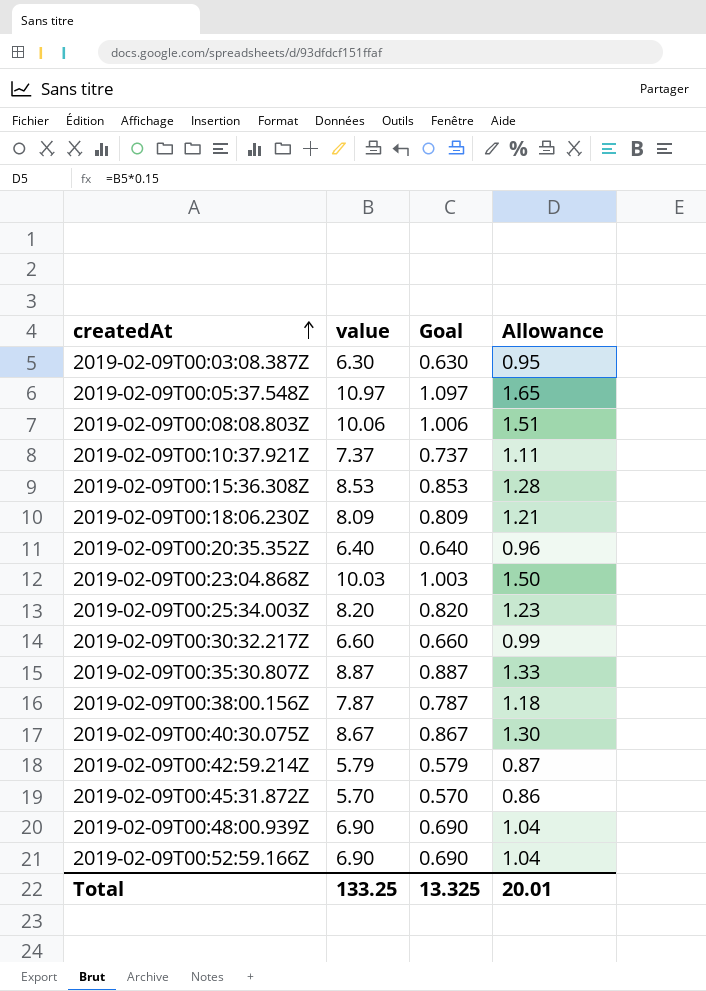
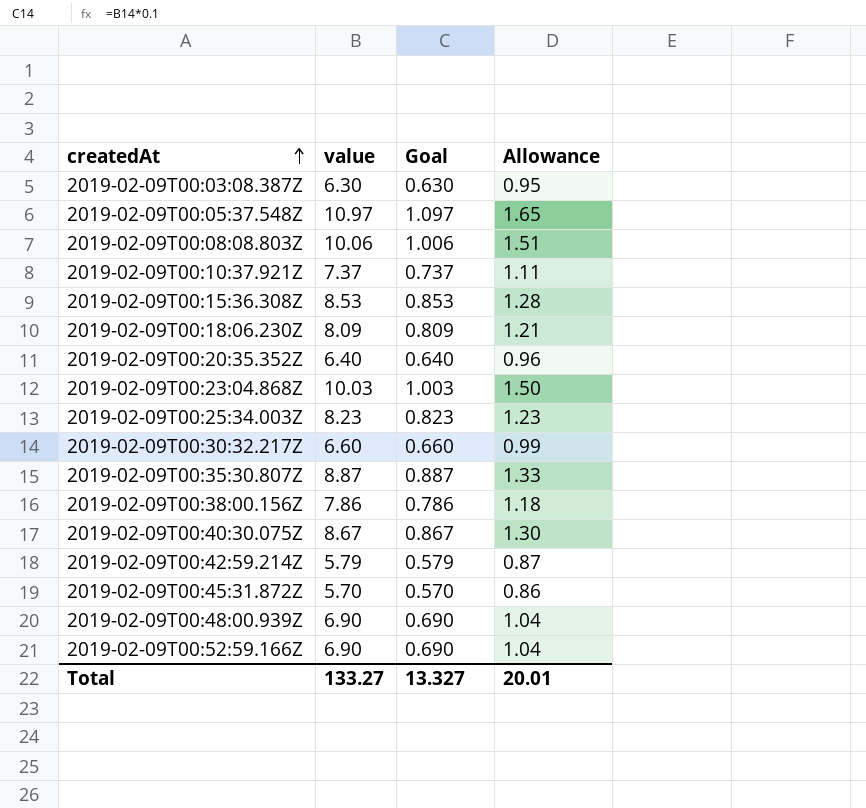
2019-02-09T00:25:34.003Z | value: 8.20 -> 8.23
2019-02-09T00:25:34.003Z | Goal: 0.820 -> 0.823
2019-02-09T00:38:00.156Z | value: 7.87 -> 7.86
2019-02-09T00:38:00.156Z | Goal: 0.787 -> 0.786
Total | value: 133.25 -> 133.27
Total | Goal: 13.325 -> 13.327

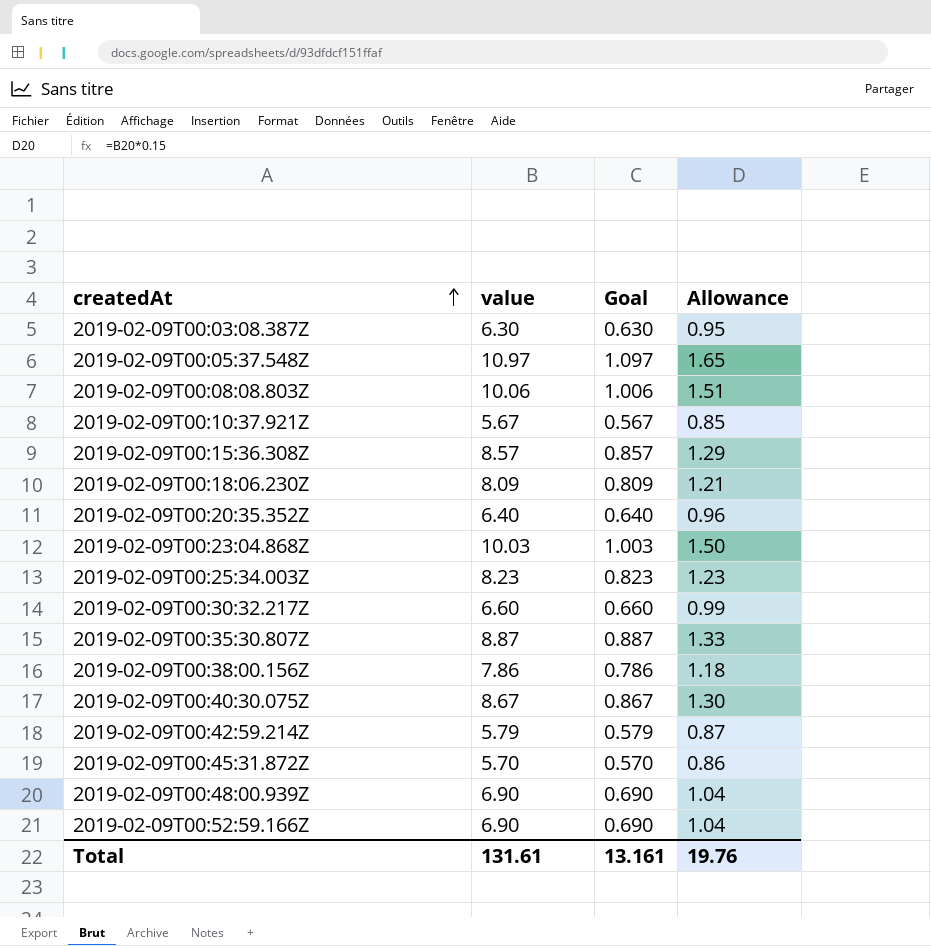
2019-02-09T00:10:37.921Z | value: 7.37 -> 5.67
2019-02-09T00:10:37.921Z | Goal: 0.737 -> 0.567
2019-02-09T00:10:37.921Z | Allowance: 1.11 -> 0.85
2019-02-09T00:15:36.308Z | value: 8.53 -> 8.57
2019-02-09T00:15:36.308Z | Goal: 0.853 -> 0.857
2019-02-09T00:15:36.308Z | Allowance: 1.28 -> 1.29
Total | value: 133.27 -> 131.61
Total | Goal: 13.327 -> 13.161
Total | Allowance: 20.01 -> 19.76

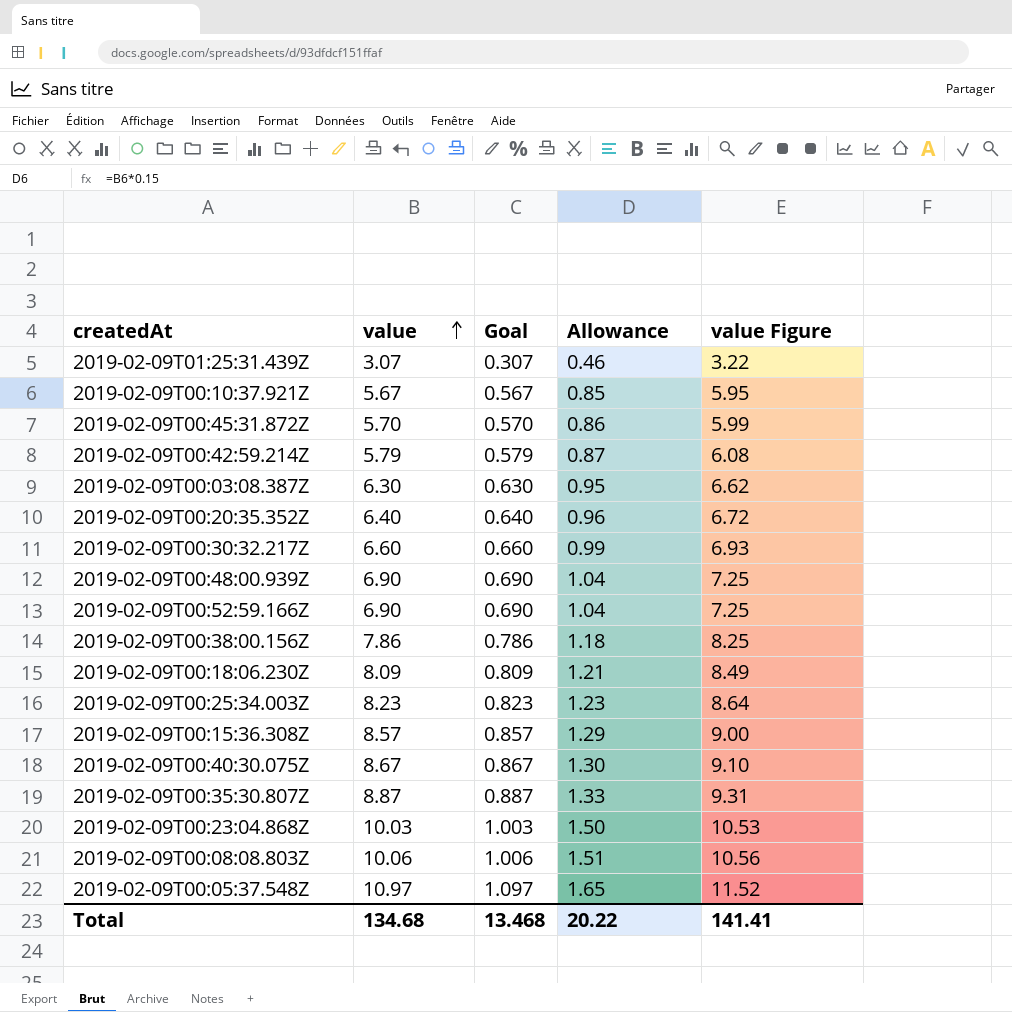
row order: createdAt ascending -> value ascending
column value Figure | formula: none -> [value] * 1.05
row 2019-02-09T01:25:31.439Z: none -> 3.07 | 0.307 | 0.46 | 3.22
Total | value: 131.61 -> 134.68
Total | Goal: 13.161 -> 13.468
Total | Allowance: 19.76 -> 20.22

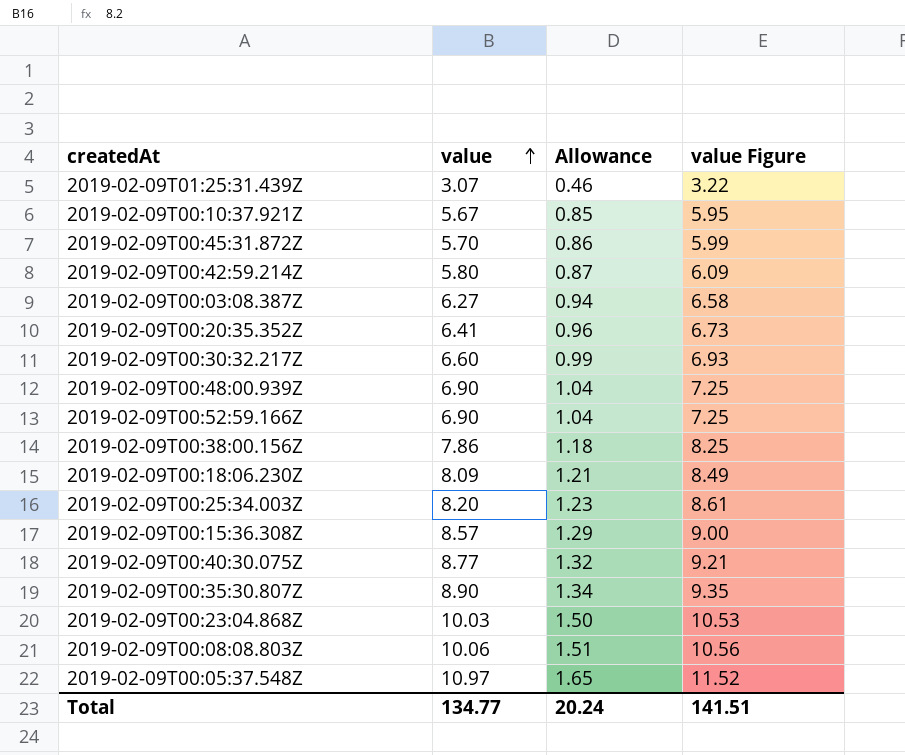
column Goal | formula: [value] * 0.1 -> none
2019-02-09T00:42:59.214Z | value: 5.79 -> 5.80
2019-02-09T00:42:59.214Z | value Figure: 6.08 -> 6.09
2019-02-09T00:03:08.387Z | value: 6.30 -> 6.27
2019-02-09T00:03:08.387Z | Allowance: 0.95 -> 0.94
2019-02-09T00:03:08.387Z | value Figure: 6.62 -> 6.58
2019-02-09T00:20:35.352Z | value: 6.40 -> 6.41
2019-02-09T00:20:35.352Z | value Figure: 6.72 -> 6.73
2019-02-09T00:25:34.003Z | value: 8.23 -> 8.20
2019-02-09T00:25:34.003Z | value Figure: 8.64 -> 8.61
2019-02-09T00:40:30.075Z | value: 8.67 -> 8.77
2019-02-09T00:40:30.075Z | Allowance: 1.30 -> 1.32
2019-02-09T00:40:30.075Z | value Figure: 9.10 -> 9.21
2019-02-09T00:35:30.807Z | value: 8.87 -> 8.90
2019-02-09T00:35:30.807Z | Allowance: 1.33 -> 1.34
2019-02-09T00:35:30.807Z | value Figure: 9.31 -> 9.35
Total | value: 134.68 -> 134.77
Total | Allowance: 20.22 -> 20.24
Total | value Figure: 141.41 -> 141.51

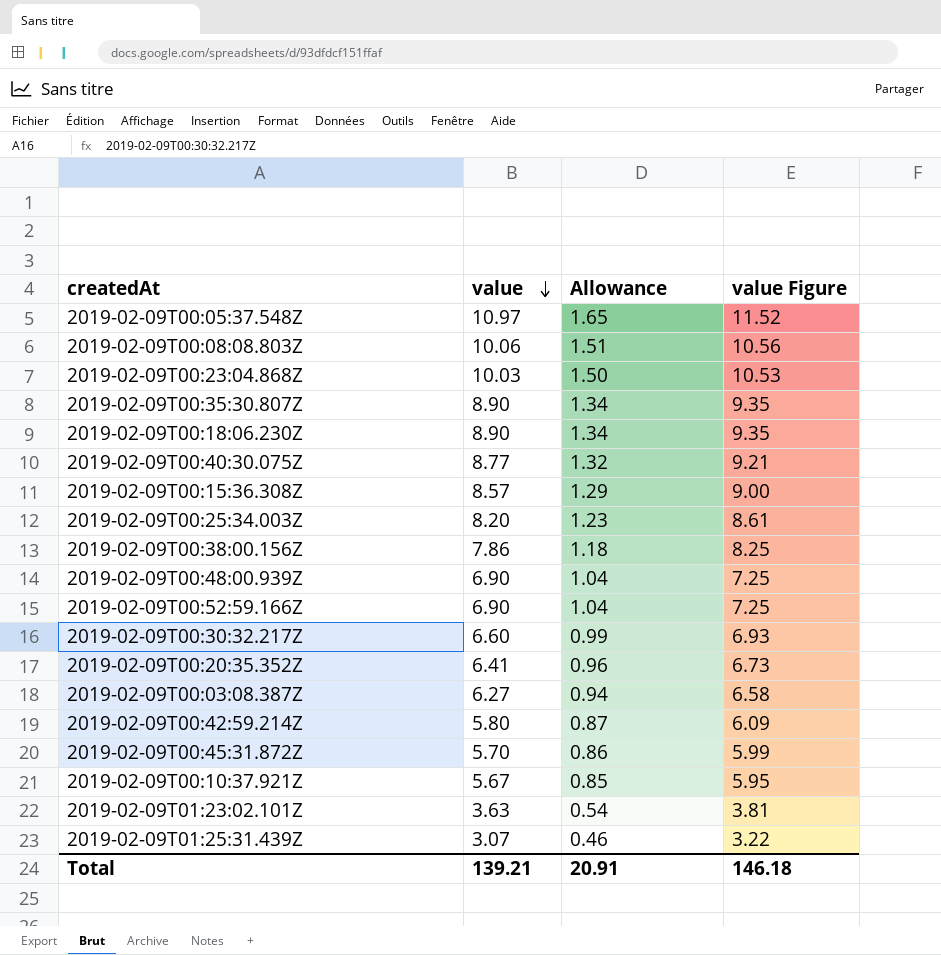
row order: value ascending -> value descending
2019-02-09T00:18:06.230Z | value: 8.09 -> 8.90
2019-02-09T00:18:06.230Z | Allowance: 1.21 -> 1.34
2019-02-09T00:18:06.230Z | value Figure: 8.49 -> 9.35
row 2019-02-09T01:23:02.101Z: none -> 3.63 | 0.54 | 3.81
Total | value: 134.77 -> 139.21
Total | Allowance: 20.24 -> 20.91
Total | value Figure: 141.51 -> 146.18

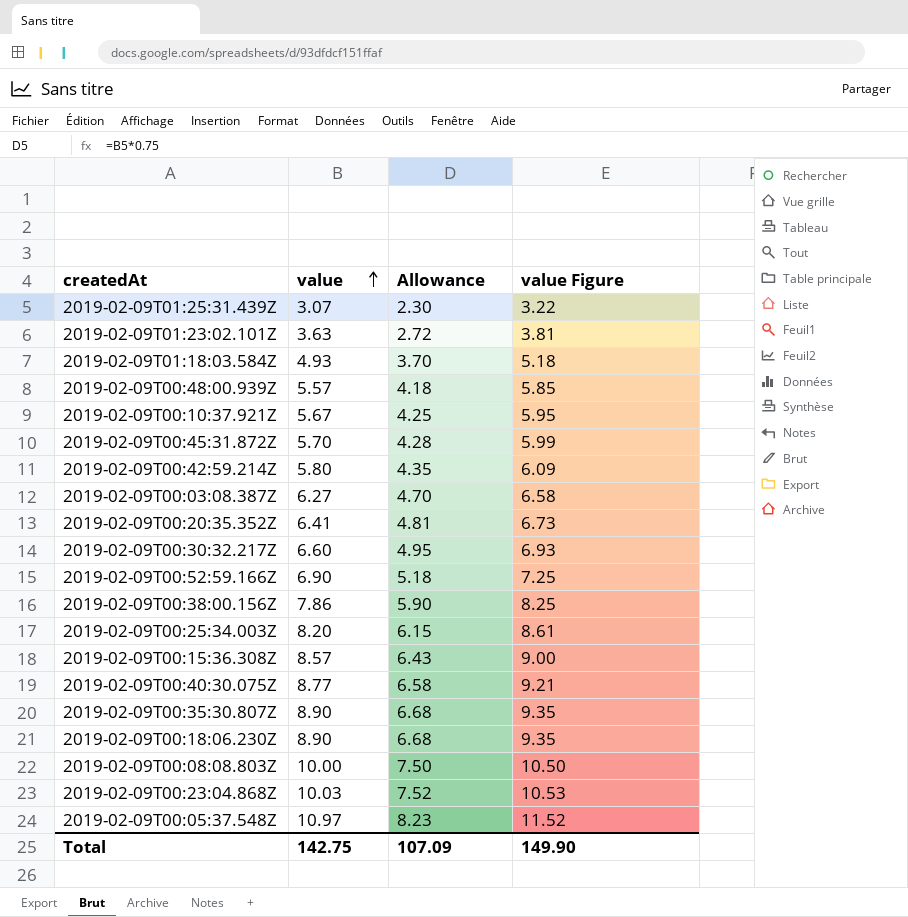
row order: value descending -> value ascending
column Allowance | formula: [value] * 0.15 -> [value] * 0.75
row 2019-02-09T01:18:03.584Z: none -> 4.93 | 3.70 | 5.18
2019-02-09T00:48:00.939Z | value: 6.90 -> 5.57
2019-02-09T00:48:00.939Z | value Figure: 7.25 -> 5.85
2019-02-09T00:08:08.803Z | value: 10.06 -> 10.00
2019-02-09T00:08:08.803Z | value Figure: 10.56 -> 10.50
Total | value: 139.21 -> 142.75
Total | Allowance: 20.91 -> 107.09
Total | value Figure: 146.18 -> 149.90

